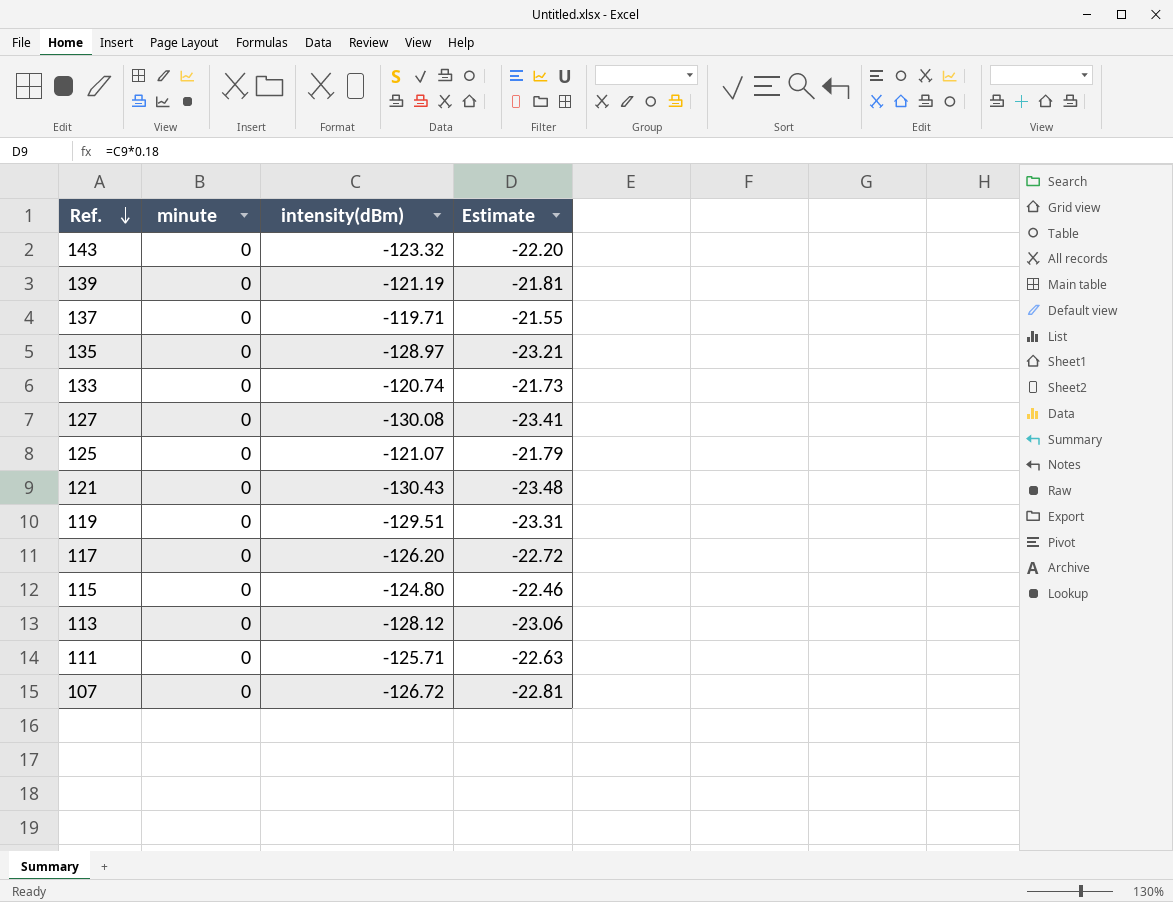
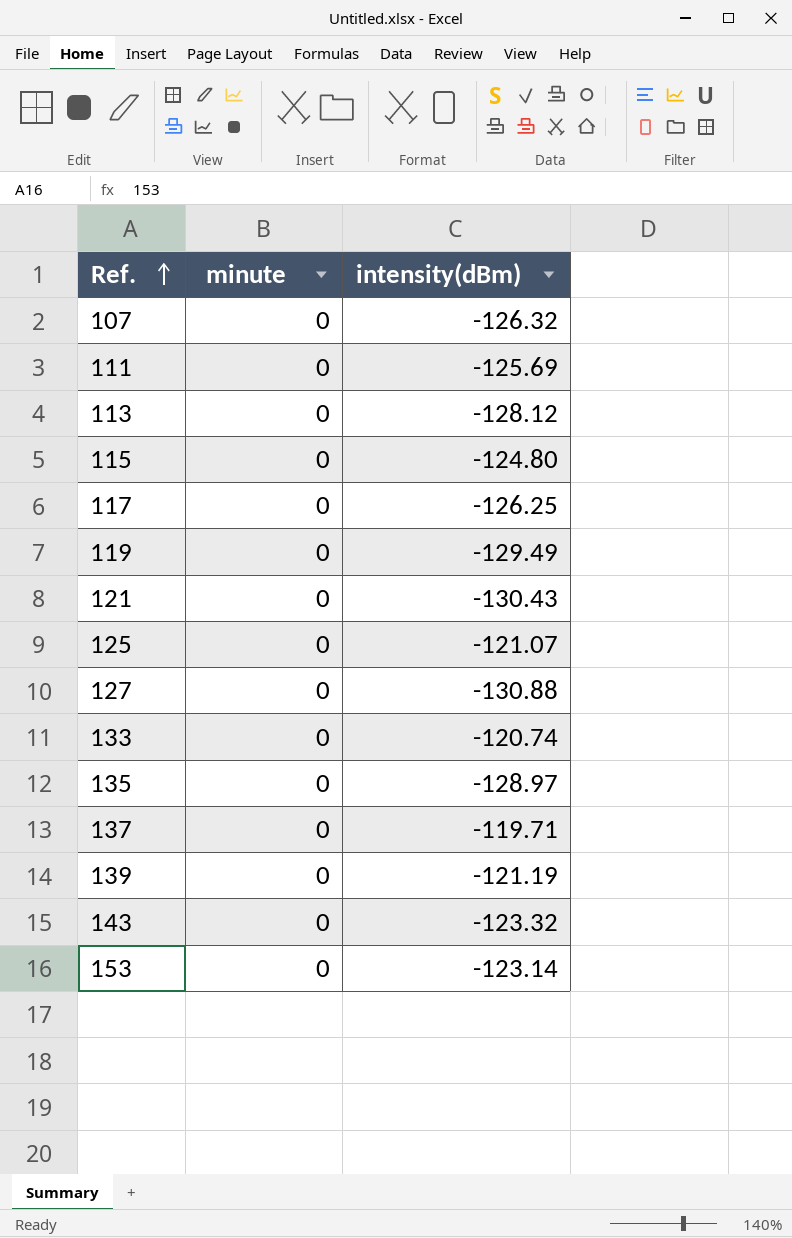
row order: Ref. descending -> Ref. ascending
column Estimate | formula: [intensity(dBm)] * 0.18 -> none
107 | intensity(dBm): -126.72 -> -126.32
111 | intensity(dBm): -125.71 -> -125.69
117 | intensity(dBm): -126.20 -> -126.25
119 | intensity(dBm): -129.51 -> -129.49
127 | intensity(dBm): -130.08 -> -130.88
row 153: none -> 0 | -123.14

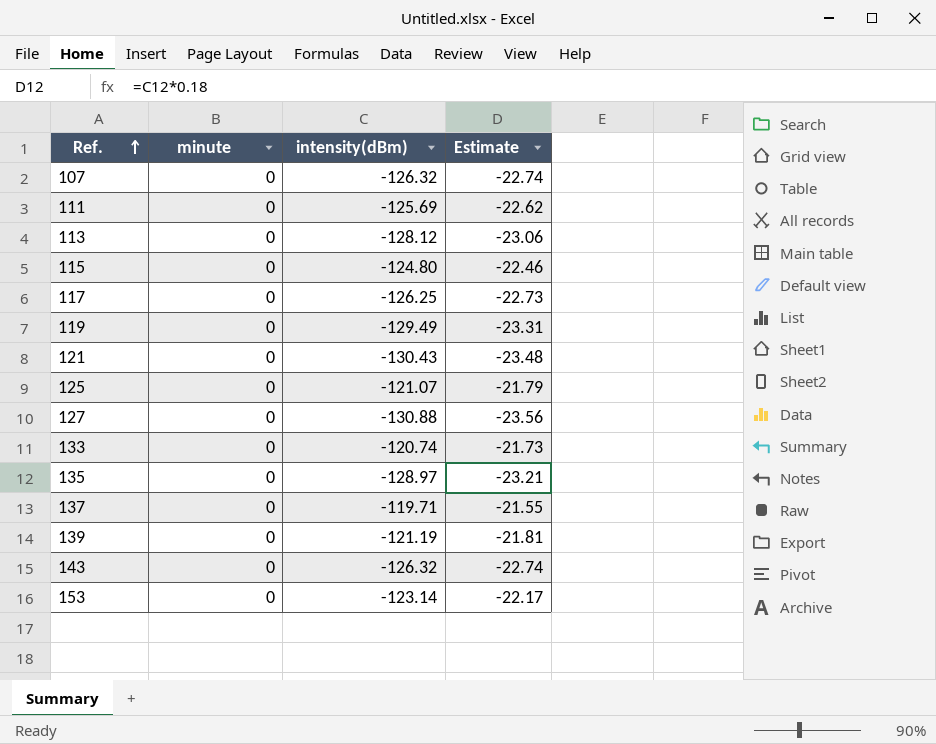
column Estimate | formula: none -> [intensity(dBm)] * 0.18
143 | intensity(dBm): -123.32 -> -126.32

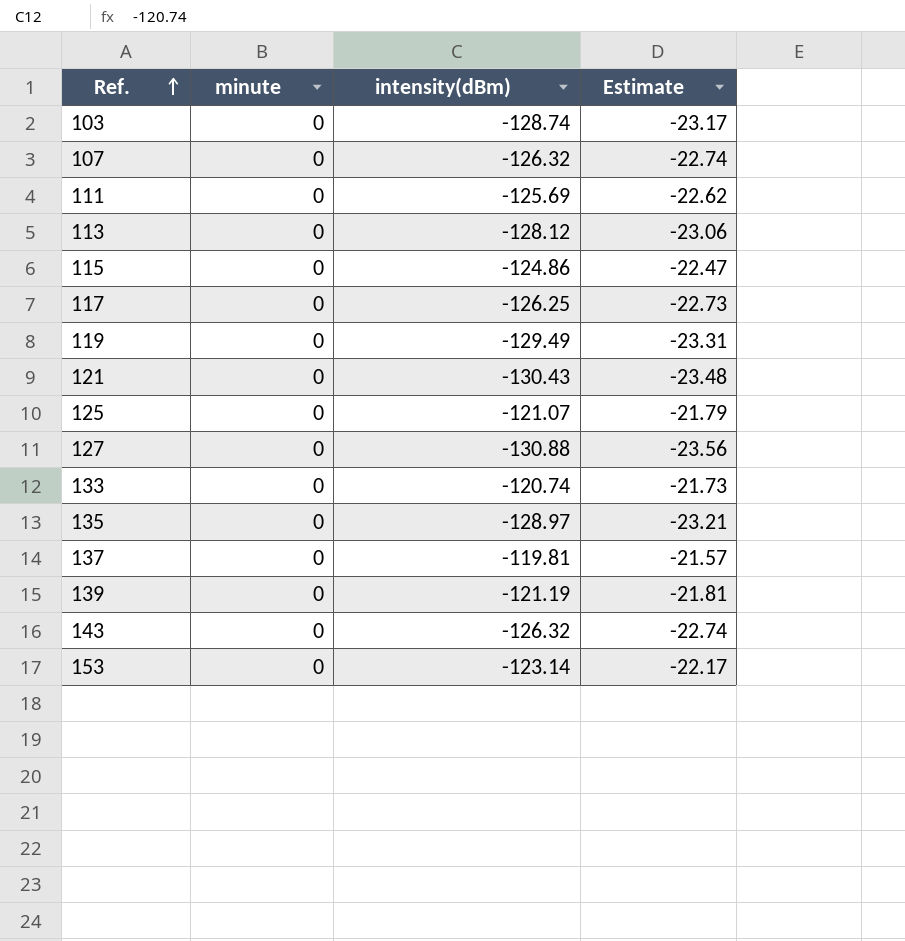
row 103: none -> 0 | -128.74 | -23.17
115 | intensity(dBm): -124.80 -> -124.86
115 | Estimate: -22.46 -> -22.47
137 | intensity(dBm): -119.71 -> -119.81
137 | Estimate: -21.55 -> -21.57

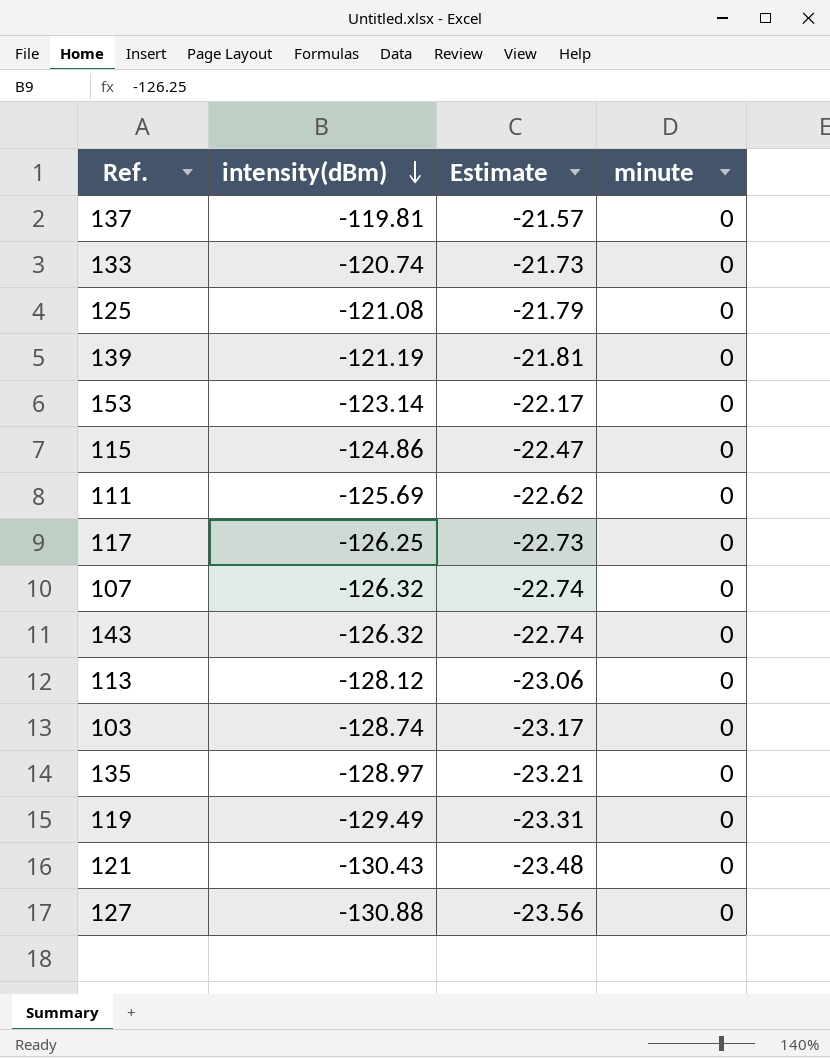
row order: Ref. ascending -> intensity(dBm) descending
column minute | position: 2 -> 4
125 | intensity(dBm): -121.07 -> -121.08

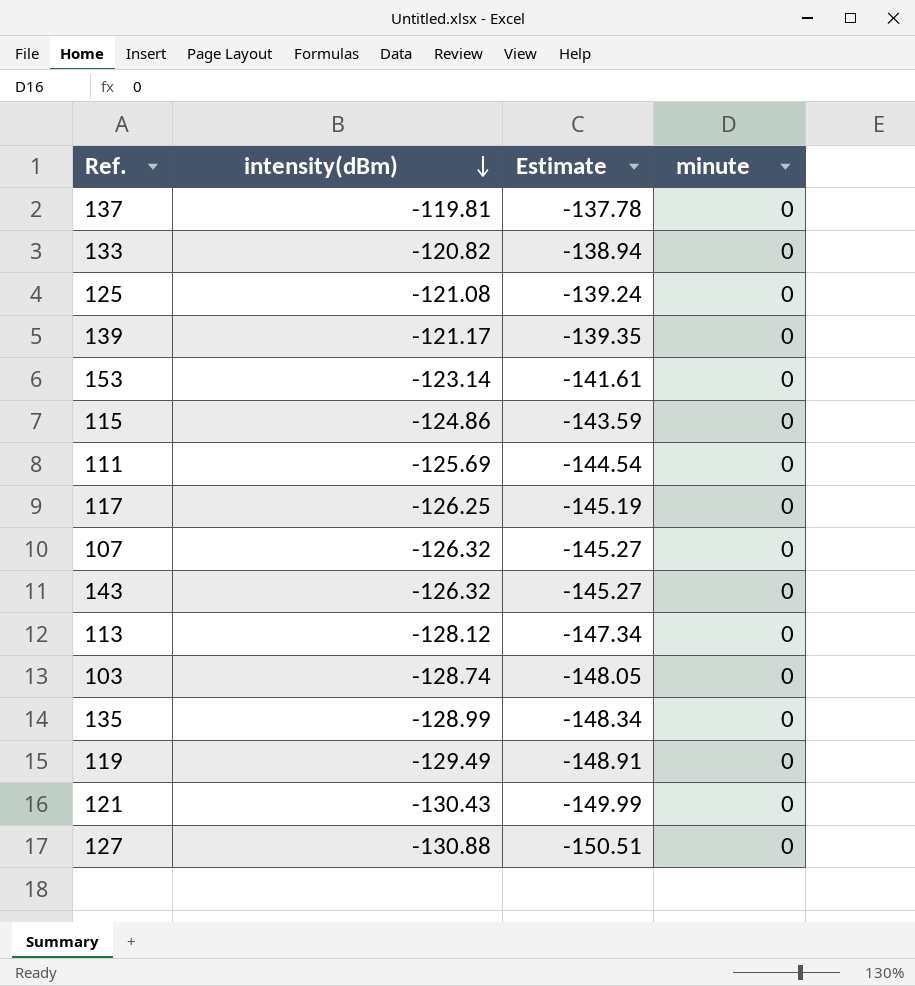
column Estimate | formula: [intensity(dBm)] * 0.18 -> [intensity(dBm)] * 1.15
133 | intensity(dBm): -120.74 -> -120.82
139 | intensity(dBm): -121.19 -> -121.17
135 | intensity(dBm): -128.97 -> -128.99

